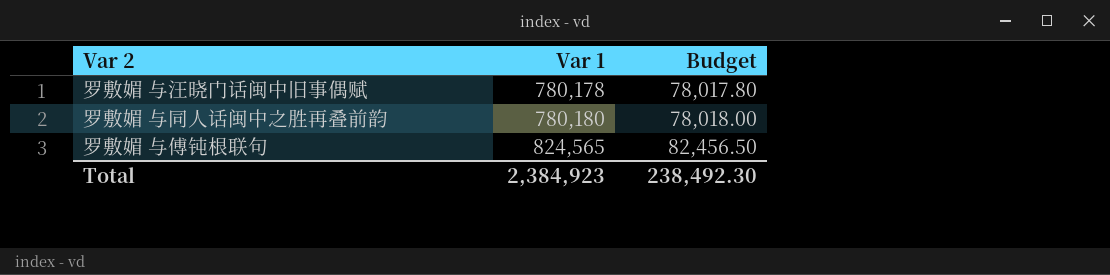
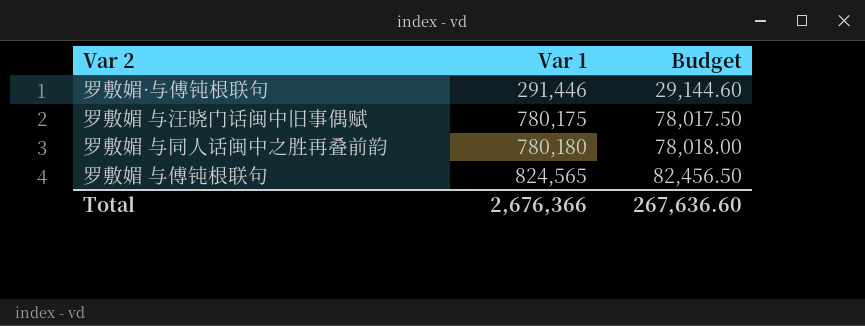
row 罗敷媚·与傅钝根联句: none -> 291,446 | 29,144.60
罗敷媚 与汪晓门话闽中旧事偶赋 | Var 1: 780,178 -> 780,175
罗敷媚 与汪晓门话闽中旧事偶赋 | Budget: 78,017.80 -> 78,017.50
Total | Var 1: 2,384,923 -> 2,676,366
Total | Budget: 238,492.30 -> 267,636.60

